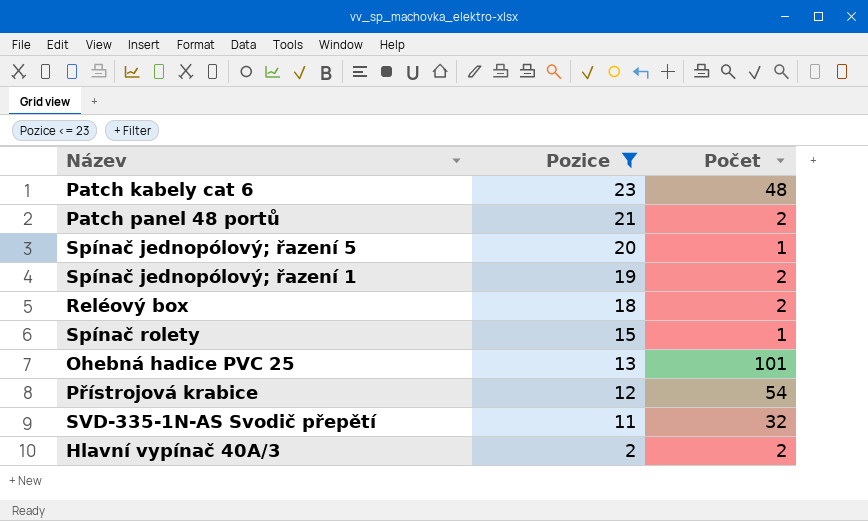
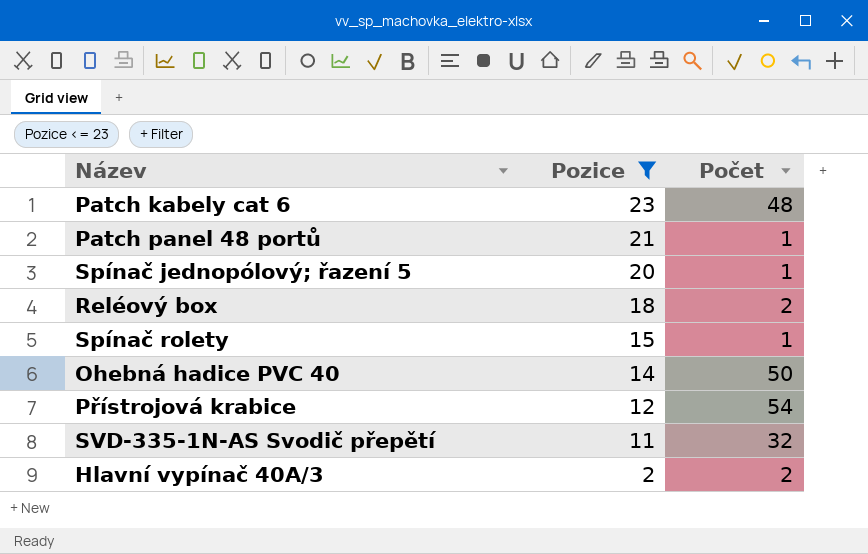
row Spínač jednopólový; řazení 1: 19 | 2 -> none
row Ohebná hadice PVC 25: 13 | 101 -> none
Patch panel 48 portů | Počet: 2 -> 1
row Ohebná hadice PVC 40: none -> 14 | 50

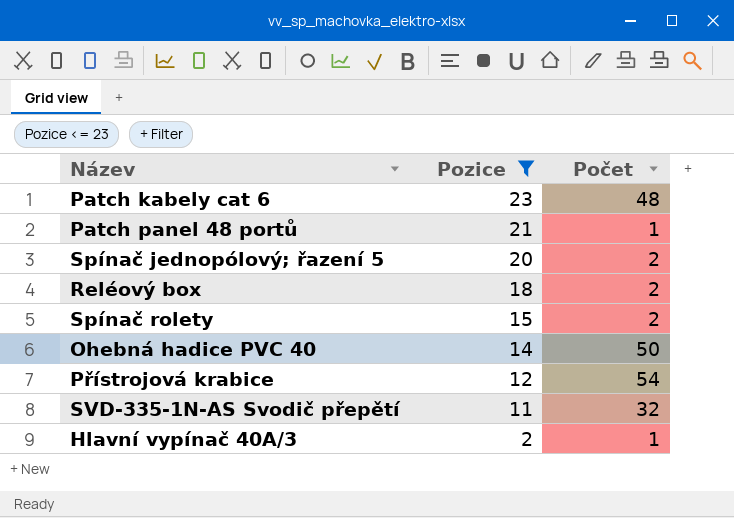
Spínač jednopólový; řazení 5 | Počet: 1 -> 2
Spínač rolety | Počet: 1 -> 2
Hlavní vypínač 40A/3 | Počet: 2 -> 1

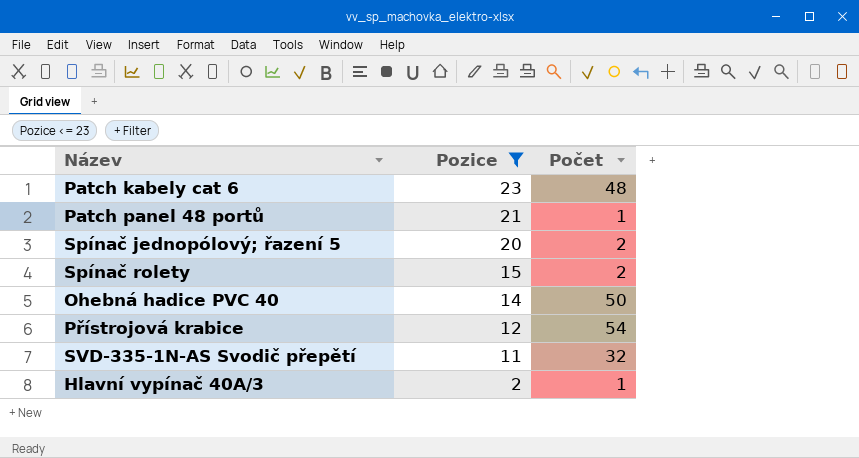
row Reléový box: 18 | 2 -> none

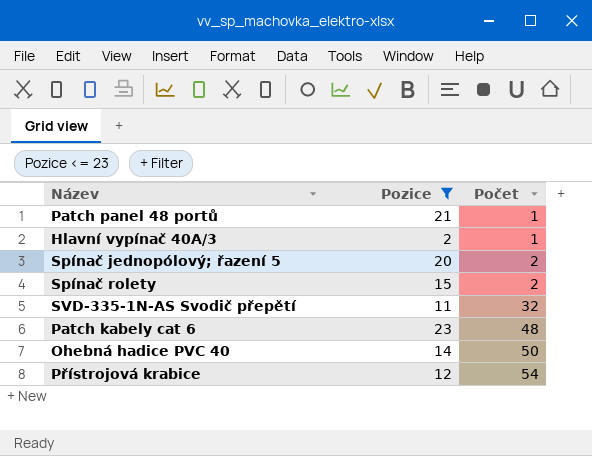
row order: Pozice descending -> Počet ascending

